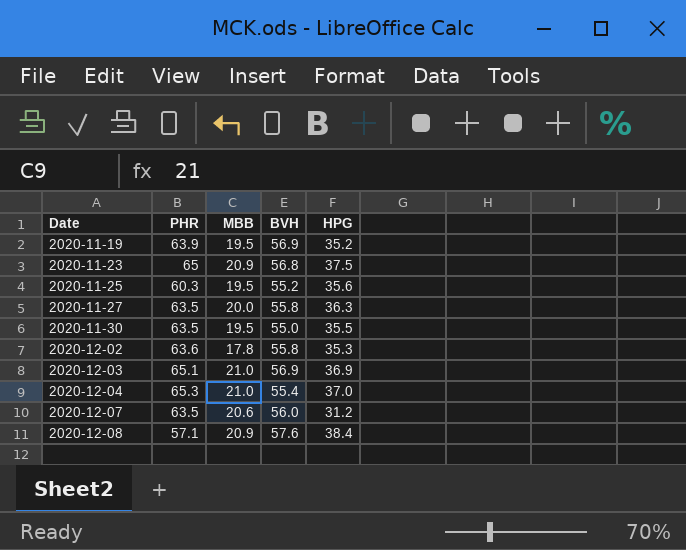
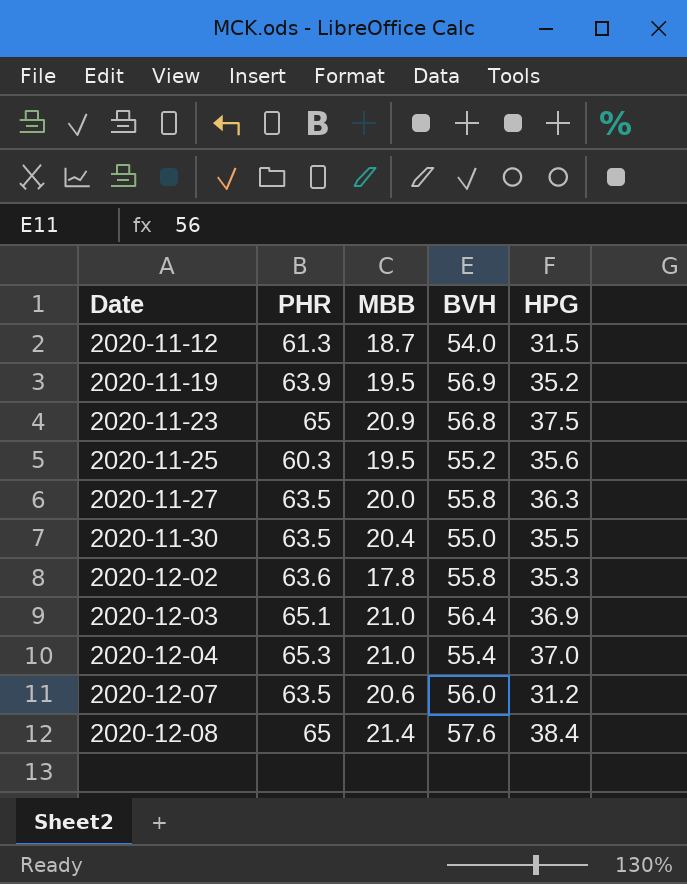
row 2020-11-12: none -> 61.3 | 18.7 | 54.0 | 31.5
2020-11-30 | MBB: 19.5 -> 20.4
2020-12-03 | BVH: 56.9 -> 56.4
2020-12-08 | PHR: 57.1 -> 65
2020-12-08 | MBB: 20.9 -> 21.4

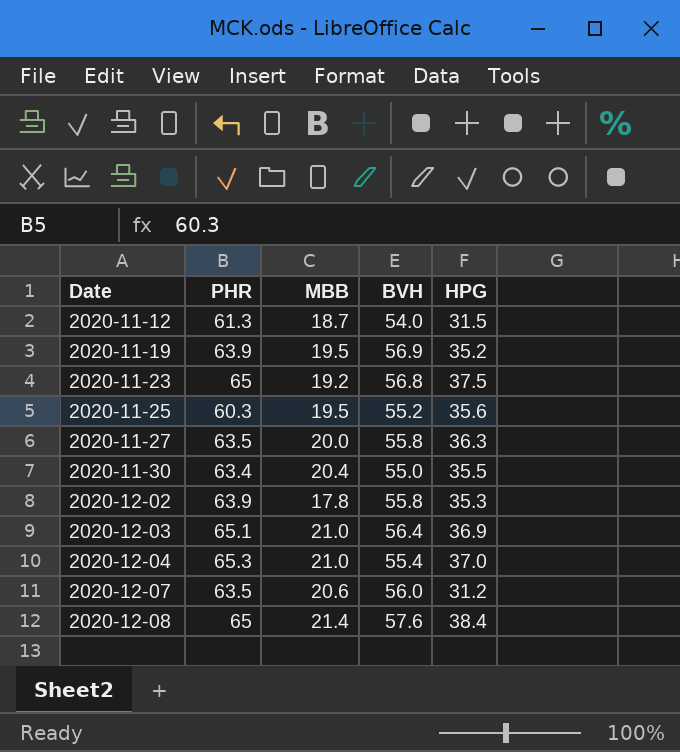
2020-11-23 | MBB: 20.9 -> 19.2
2020-11-30 | PHR: 63.5 -> 63.4
2020-12-02 | PHR: 63.6 -> 63.9

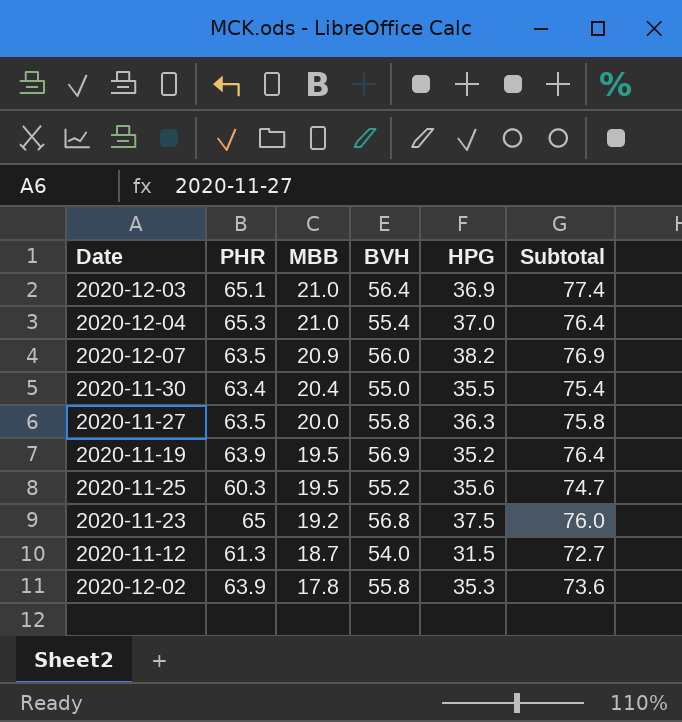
row order: Date ascending -> MBB descending
column Subtotal | formula: none -> [MBB] + [BVH]
row 2020-12-08: 65 | 21.4 | 57.6 | 38.4 -> none
2020-12-07 | MBB: 20.6 -> 20.9
2020-12-07 | HPG: 31.2 -> 38.2

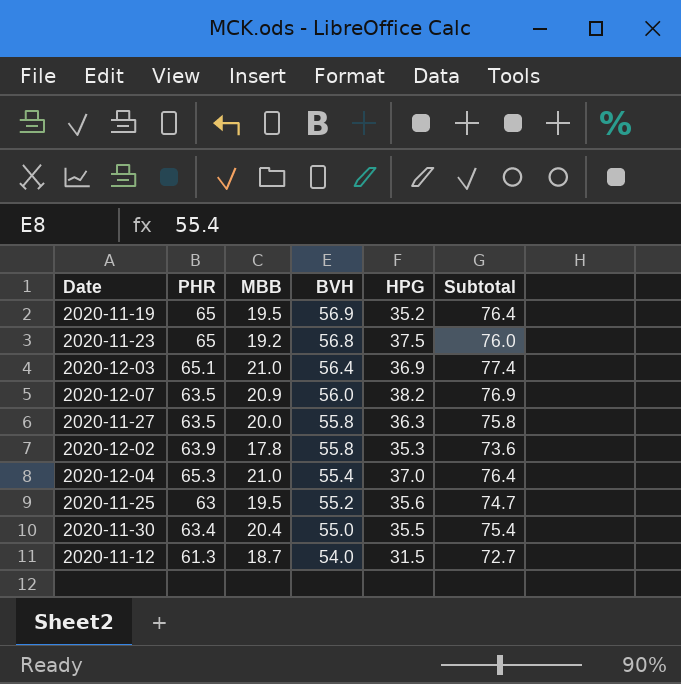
row order: MBB descending -> BVH descending
2020-11-19 | PHR: 63.9 -> 65
2020-11-25 | PHR: 60.3 -> 63

